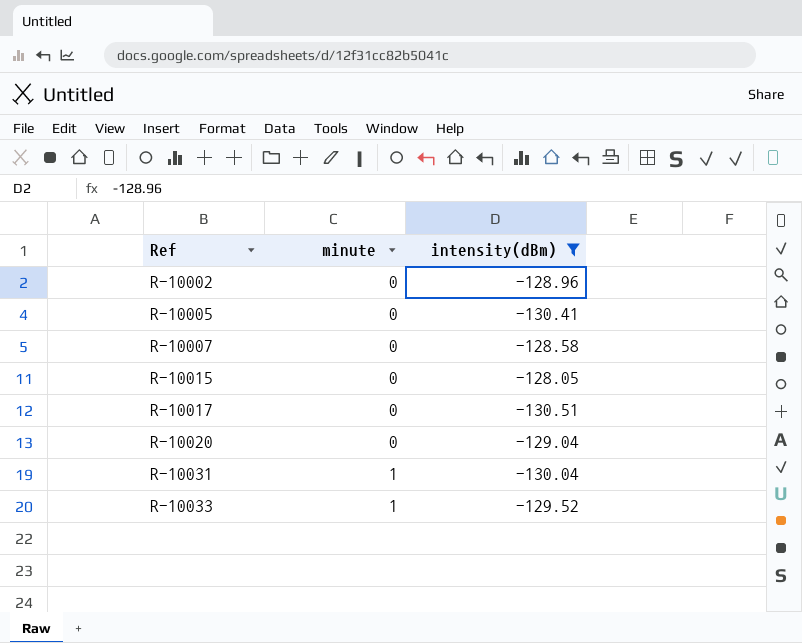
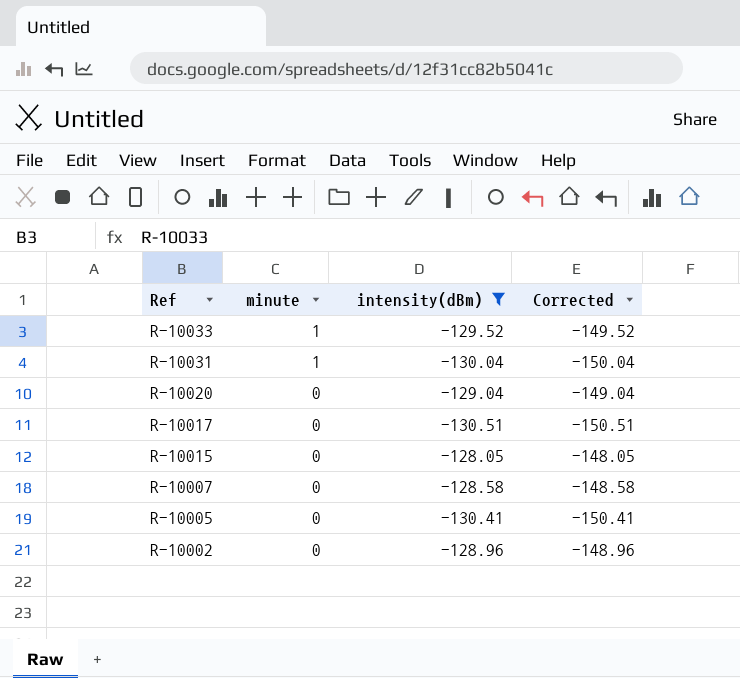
row order: Ref ascending -> Ref descending
column Corrected | formula: none -> [intensity(dBm)] - 20

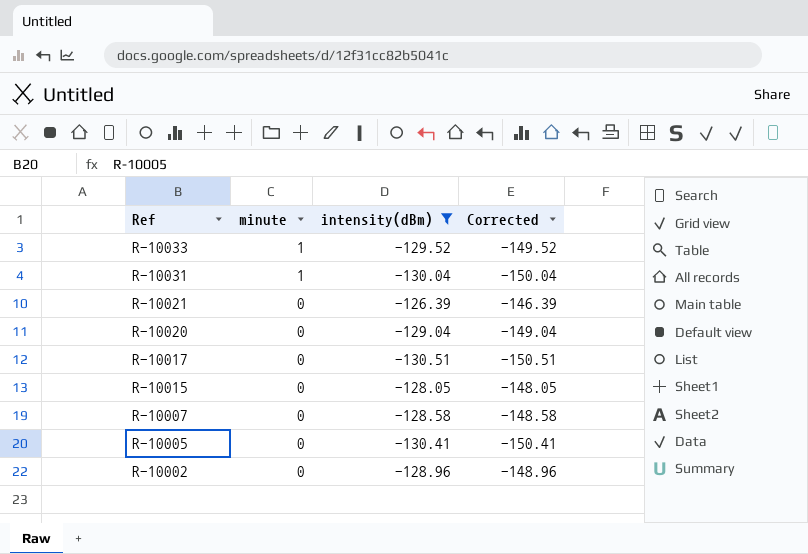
row R-10021: none -> 0 | -126.39 | -146.39

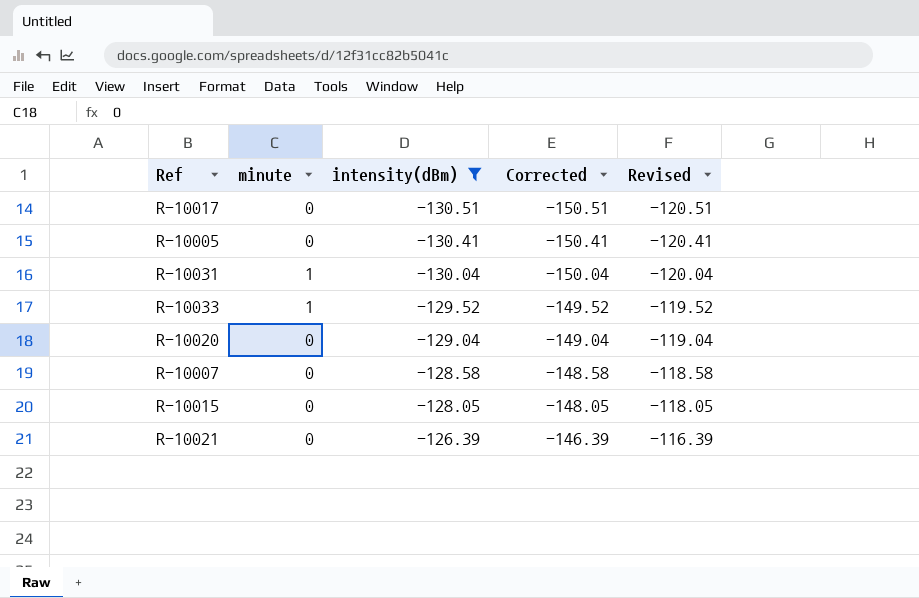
row order: Ref descending -> intensity(dBm) ascending
column Revised | formula: none -> [intensity(dBm)] + 10
row R-10002: 0 | -128.96 | -148.96 -> none

